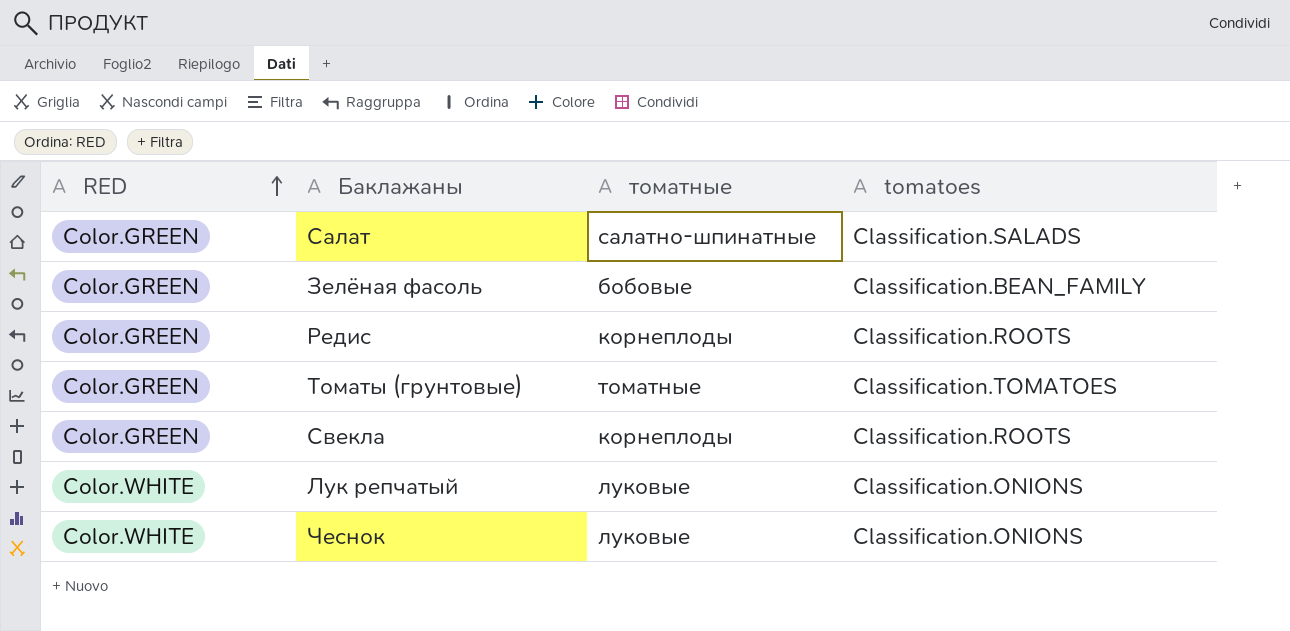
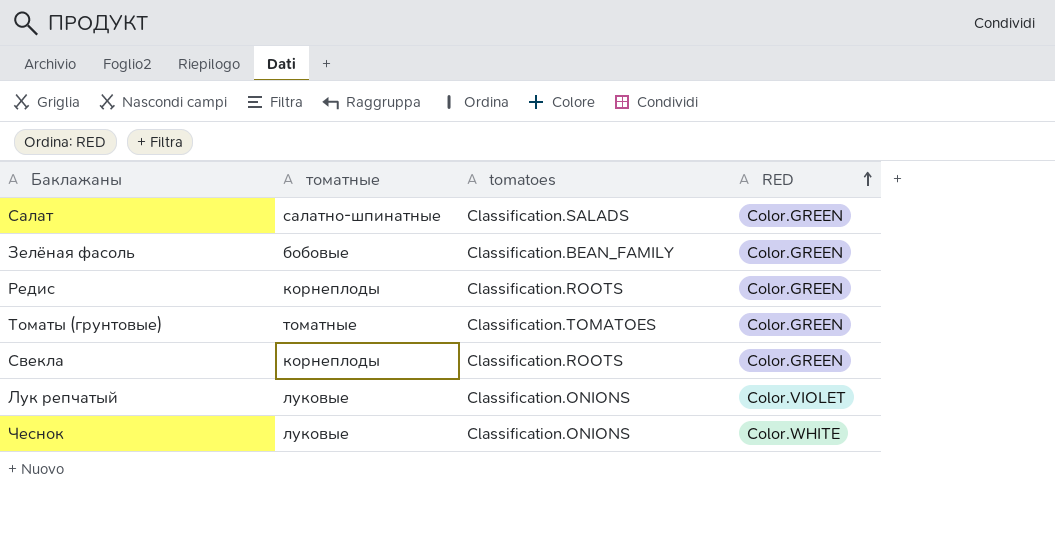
column RED | position: 1 -> 4
Лук репчатый | RED: Color.WHITE -> Color.VIOLET

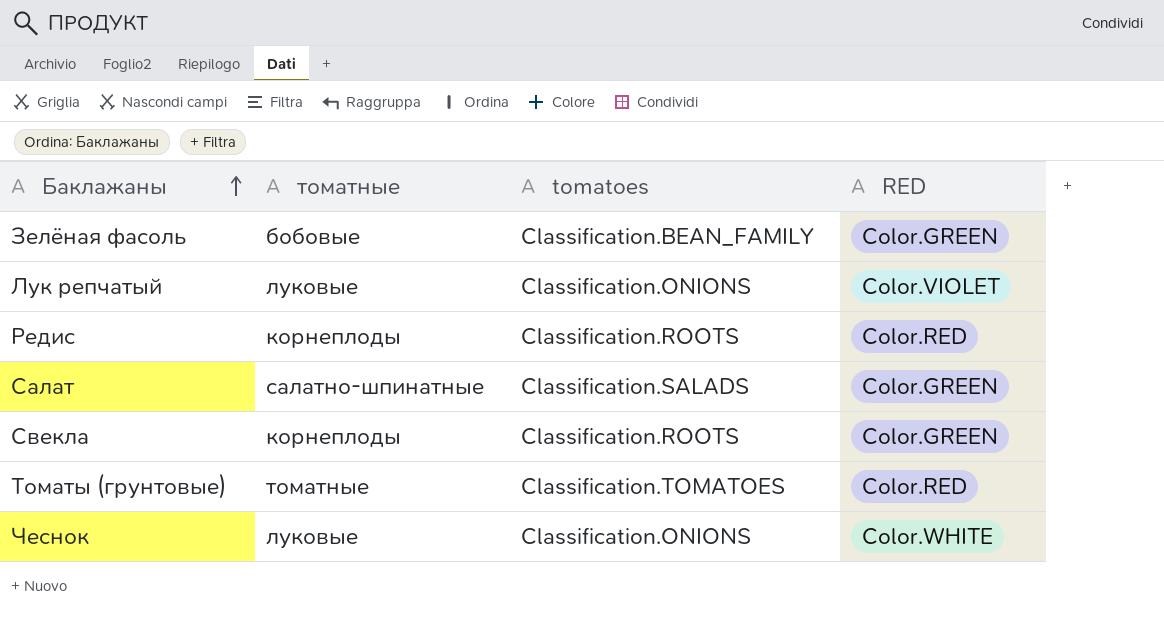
row order: RED ascending -> Баклажаны ascending
Редис | RED: Color.GREEN -> Color.RED
Томаты (грунтовые) | RED: Color.GREEN -> Color.RED

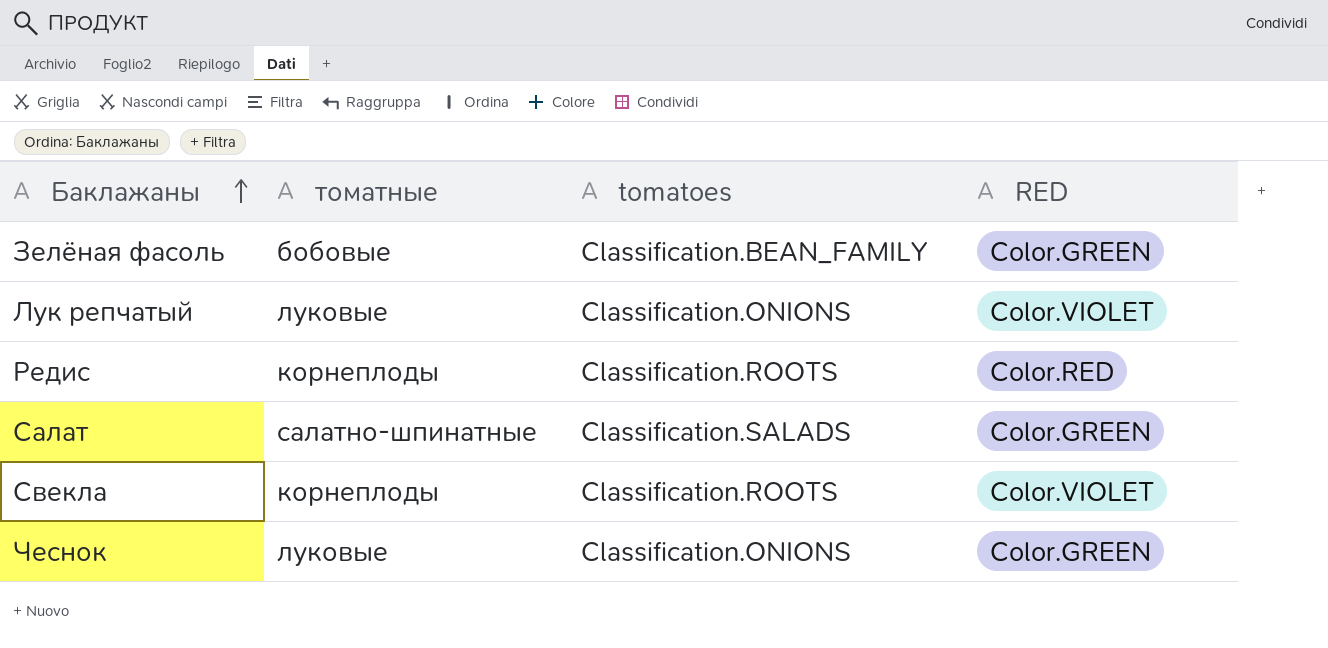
row Томаты (грунтовые): томатные | Classification.TOMATOES | Color.RED -> none
Свекла | RED: Color.GREEN -> Color.VIOLET
Чеснок | RED: Color.WHITE -> Color.GREEN

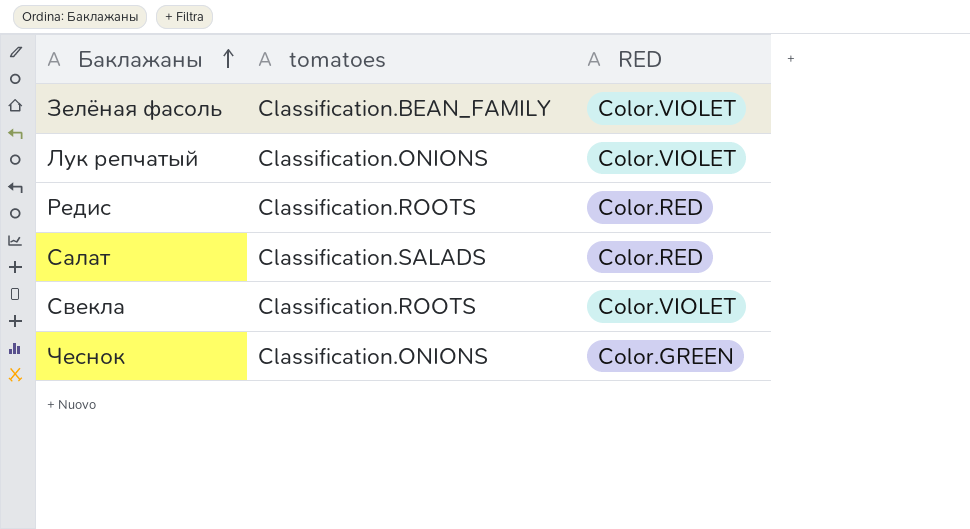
column томатные | position: 2 -> none
Зелёная фасоль | RED: Color.GREEN -> Color.VIOLET
Салат | RED: Color.GREEN -> Color.RED

